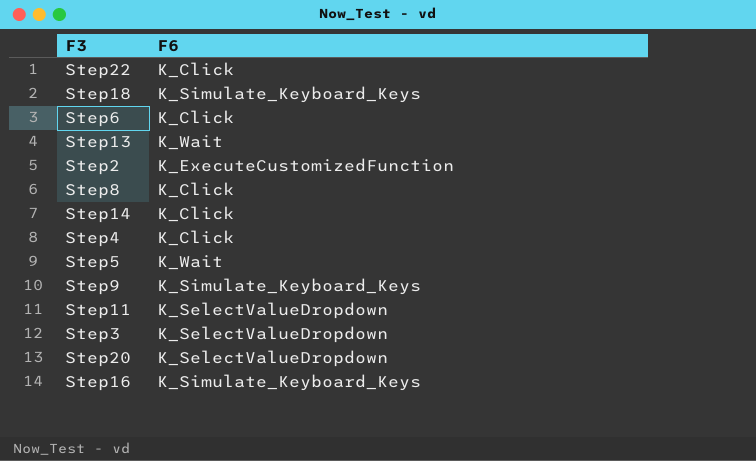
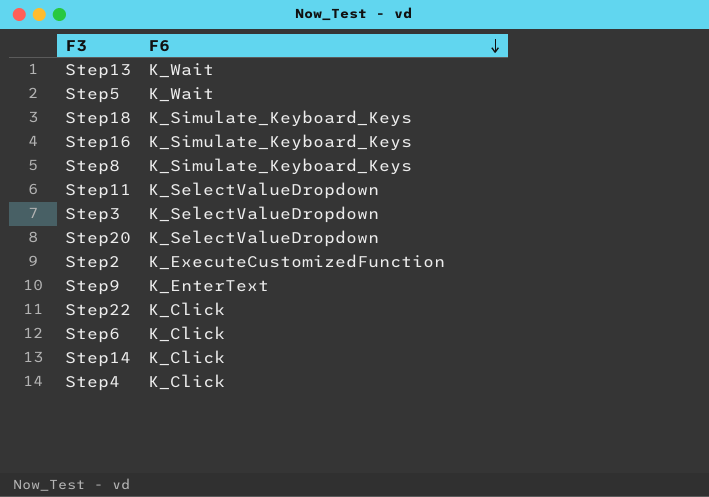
row order: none -> F6 descending
Step8 | F6: K_Click -> K_Simulate_Keyboard_Keys
Step9 | F6: K_Simulate_Keyboard_Keys -> K_EnterText

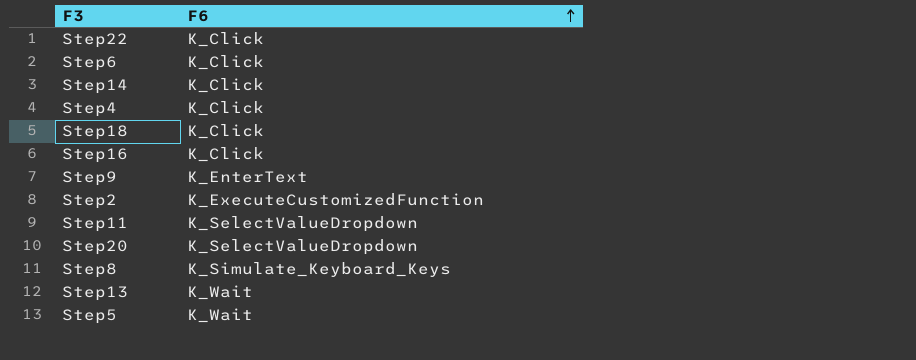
row order: F6 descending -> F6 ascending
row Step3: K_SelectValueDropdown -> none
Step18 | F6: K_Simulate_Keyboard_Keys -> K_Click
Step16 | F6: K_Simulate_Keyboard_Keys -> K_Click

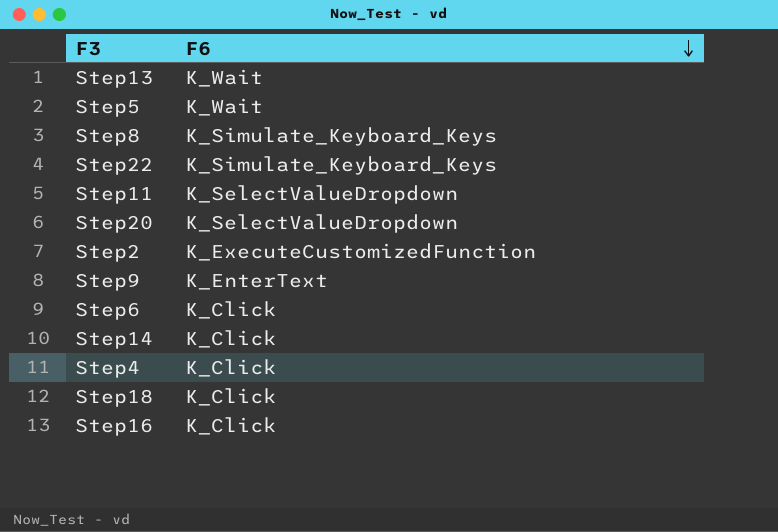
row order: F6 ascending -> F6 descending
Step22 | F6: K_Click -> K_Simulate_Keyboard_Keys

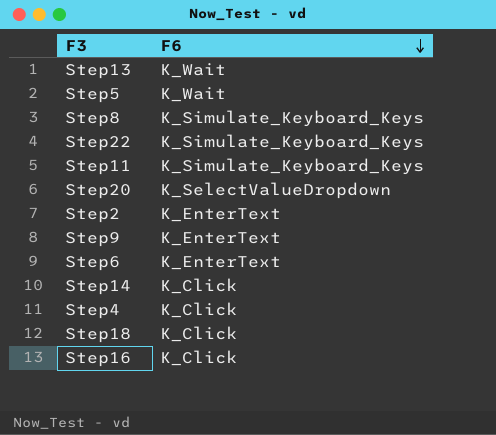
Step11 | F6: K_SelectValueDropdown -> K_Simulate_Keyboard_Keys
Step2 | F6: K_ExecuteCustomizedFunction -> K_EnterText
Step6 | F6: K_Click -> K_EnterText

